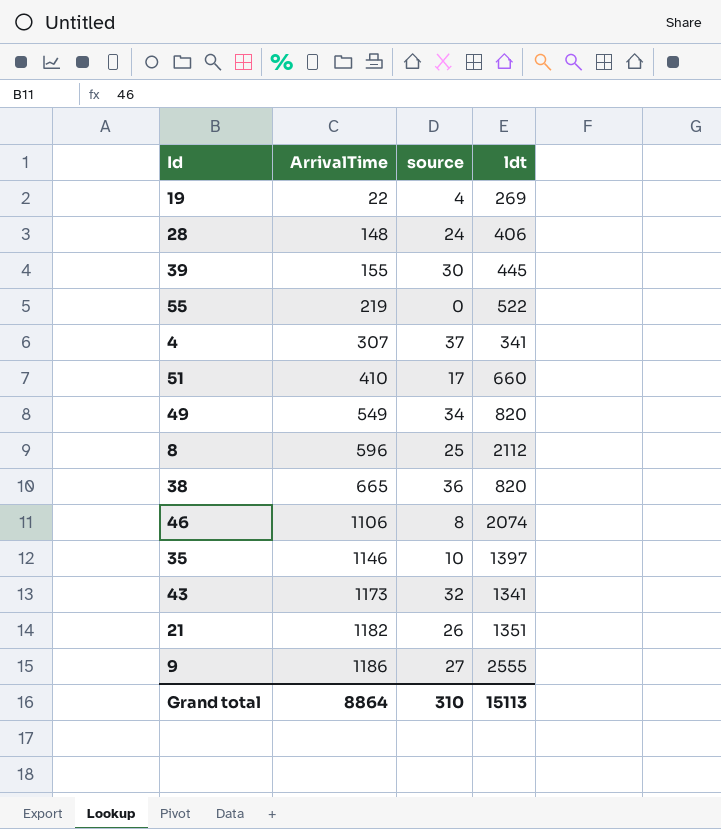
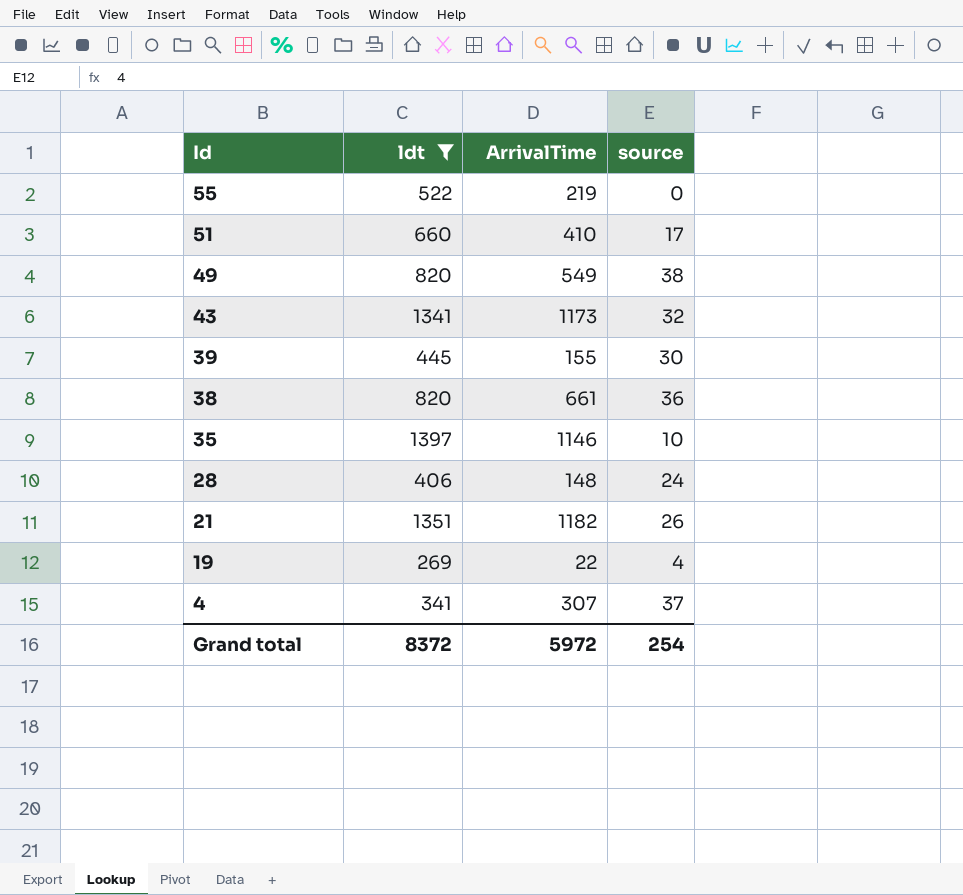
filter: none -> ldt <= 1397
row order: ArrivalTime ascending -> Id descending
column ldt | position: 4 -> 2
49 | source: 34 -> 38
38 | ArrivalTime: 665 -> 661
Grand total | ldt: 15113 -> 8372
Grand total | ArrivalTime: 8864 -> 5972
Grand total | source: 310 -> 254

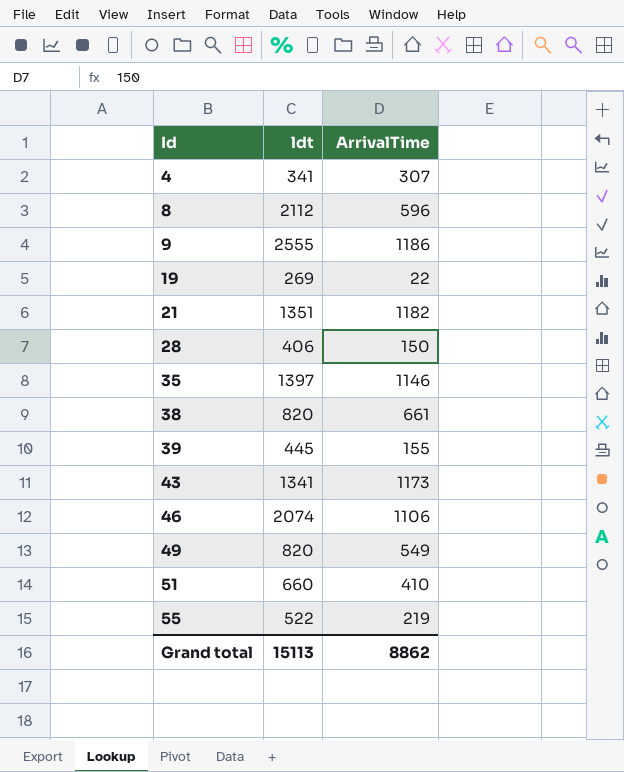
filter: ldt <= 1397 -> none
row order: Id descending -> Id ascending
column source | position: 4 -> none
28 | ArrivalTime: 148 -> 150
Grand total | ldt: 8372 -> 15113
Grand total | ArrivalTime: 5972 -> 8862

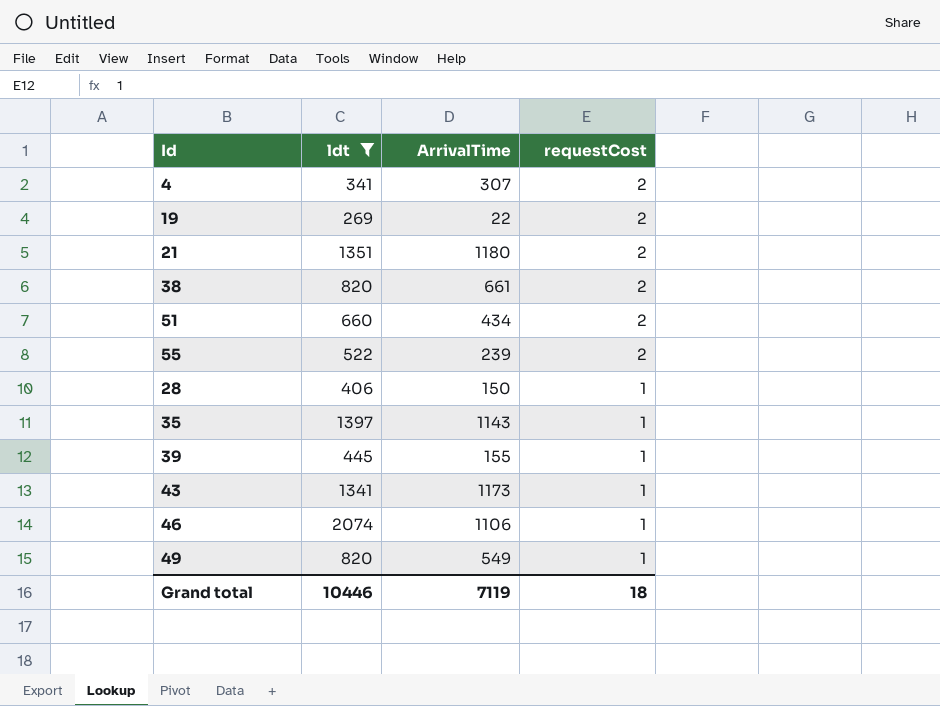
filter: none -> ldt <= 2074
row order: Id ascending -> requestCost descending
column requestCost | position: none -> 4
21 | ArrivalTime: 1182 -> 1180
51 | ArrivalTime: 410 -> 434
55 | ArrivalTime: 219 -> 239
35 | ArrivalTime: 1146 -> 1143
Grand total | ldt: 15113 -> 10446
Grand total | ArrivalTime: 8862 -> 7119

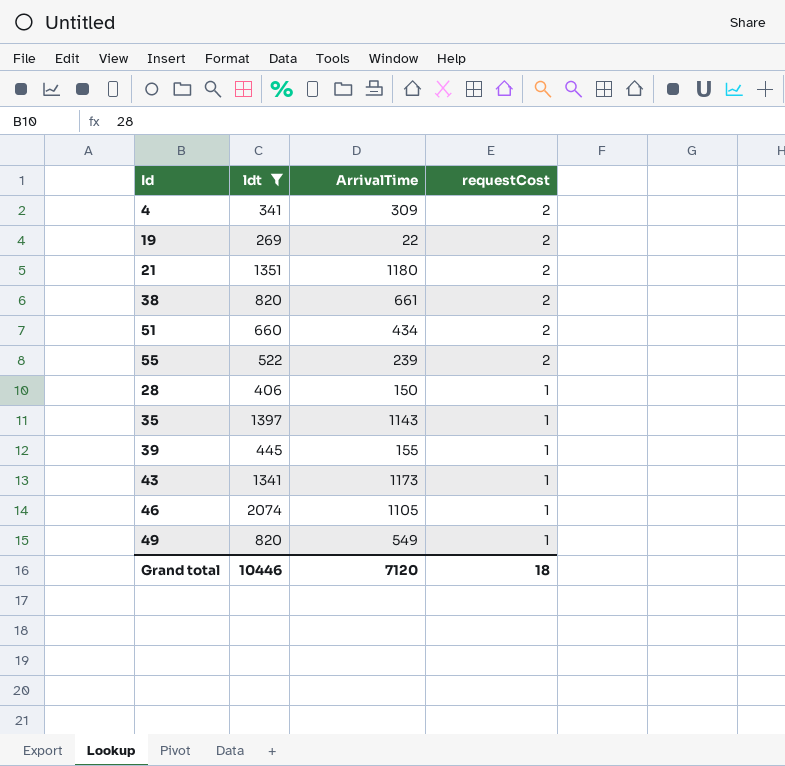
4 | ArrivalTime: 307 -> 309
46 | ArrivalTime: 1106 -> 1105
Grand total | ArrivalTime: 7119 -> 7120

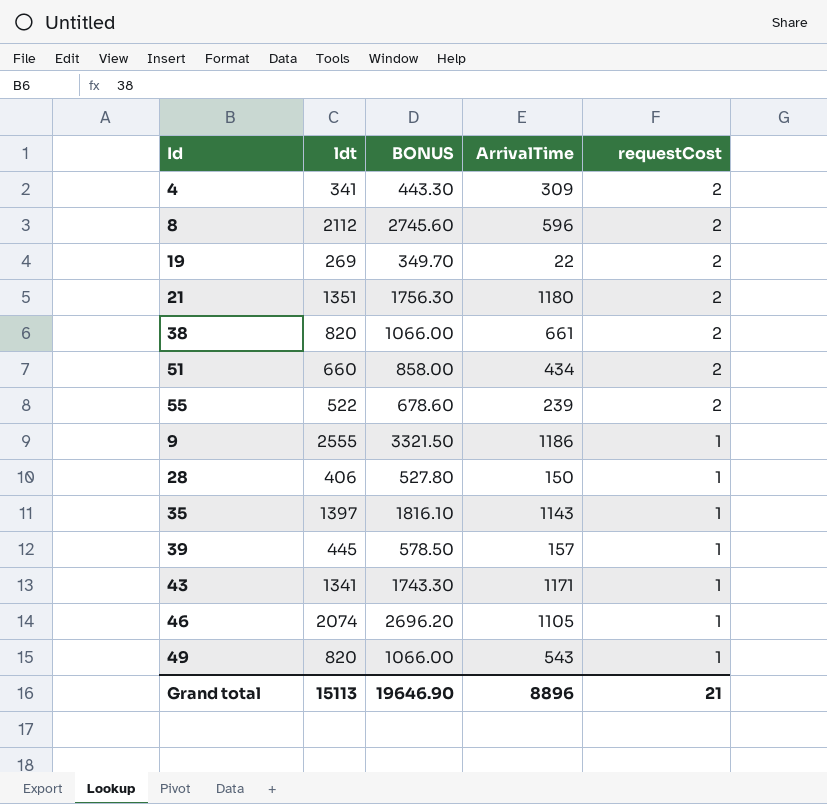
filter: ldt <= 2074 -> none
column BONUS | formula: none -> [ldt] * 1.3
39 | ArrivalTime: 155 -> 157
43 | ArrivalTime: 1173 -> 1171
49 | ArrivalTime: 549 -> 543
Grand total | ldt: 10446 -> 15113
Grand total | ArrivalTime: 7120 -> 8896
Grand total | requestCost: 18 -> 21

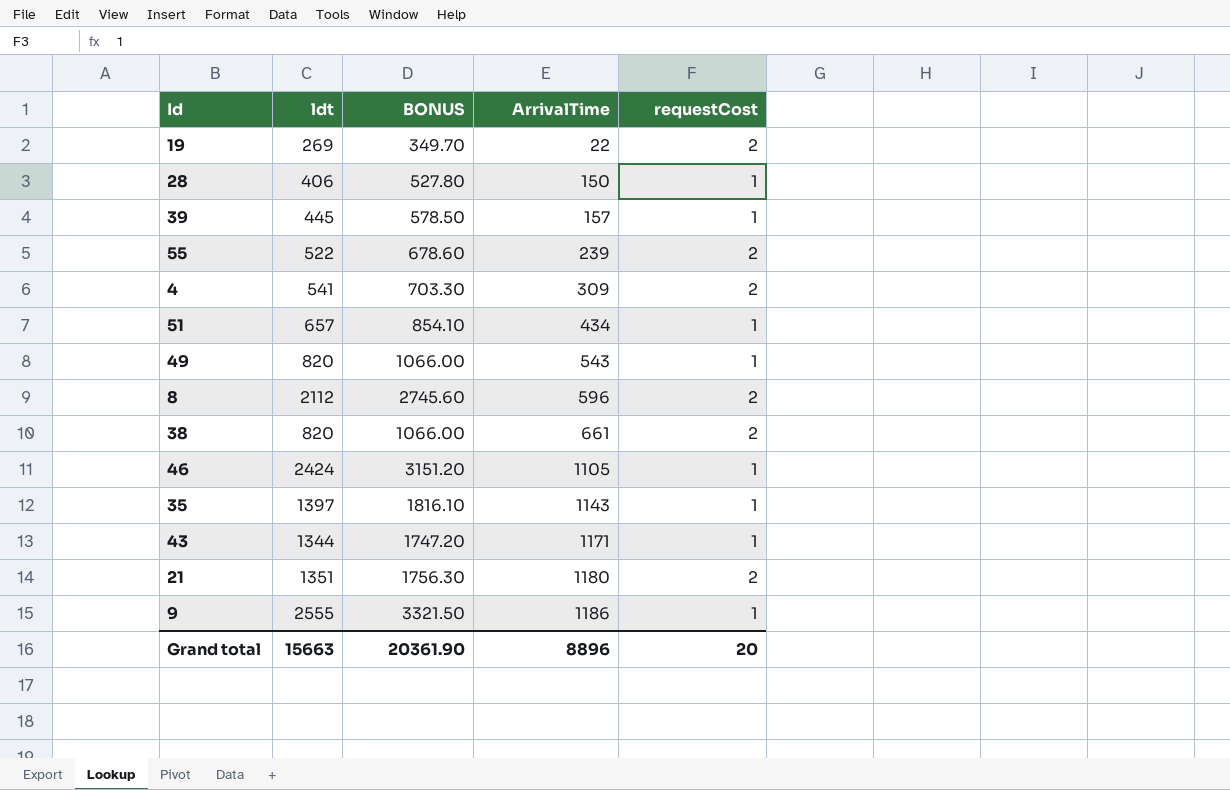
row order: requestCost descending -> ArrivalTime ascending
4 | ldt: 341 -> 541
4 | BONUS: 443.30 -> 703.30
51 | ldt: 660 -> 657
51 | BONUS: 858.00 -> 854.10
51 | requestCost: 2 -> 1
46 | ldt: 2074 -> 2424
46 | BONUS: 2696.20 -> 3151.20
43 | ldt: 1341 -> 1344
43 | BONUS: 1743.30 -> 1747.20
Grand total | ldt: 15113 -> 15663
Grand total | BONUS: 19646.90 -> 20361.90
Grand total | requestCost: 21 -> 20

